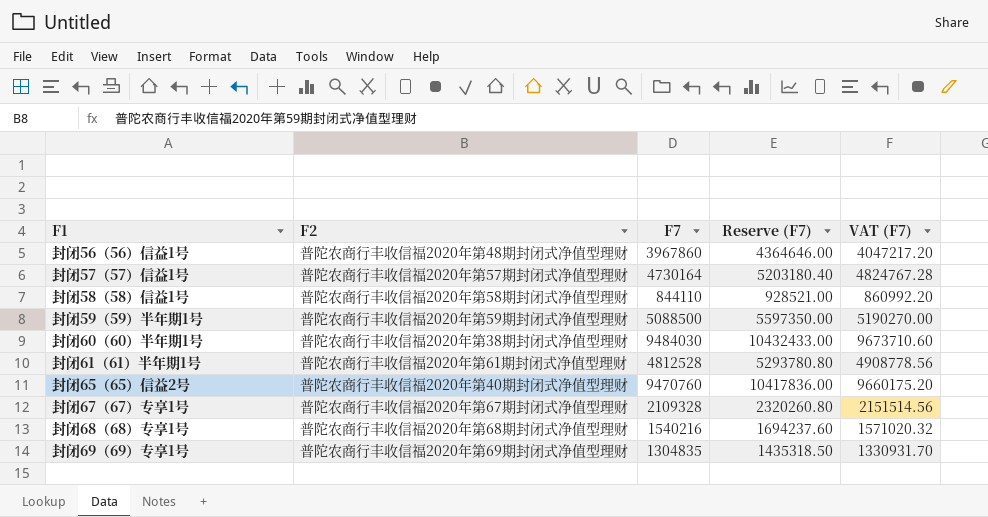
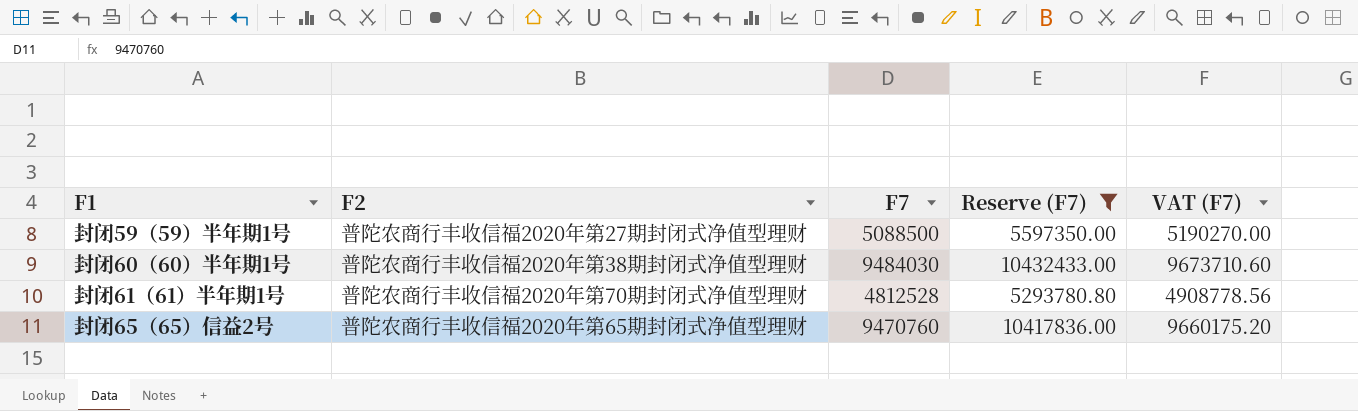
filter: none -> Reserve (F7) >= 5293780.80
封闭59（59）半年期1号 | F2: 普陀农商行丰收信福2020年第59期封闭式净值型理财 -> 普陀农商行丰收信福2020年第27期封闭式净值型理财
封闭61（61）半年期1号 | F2: 普陀农商行丰收信福2020年第61期封闭式净值型理财 -> 普陀农商行丰收信福2020年第70期封闭式净值型理财
封闭65（65）信益2号 | F2: 普陀农商行丰收信福2020年第40期封闭式净值型理财 -> 普陀农商行丰收信福2020年第65期封闭式净值型理财

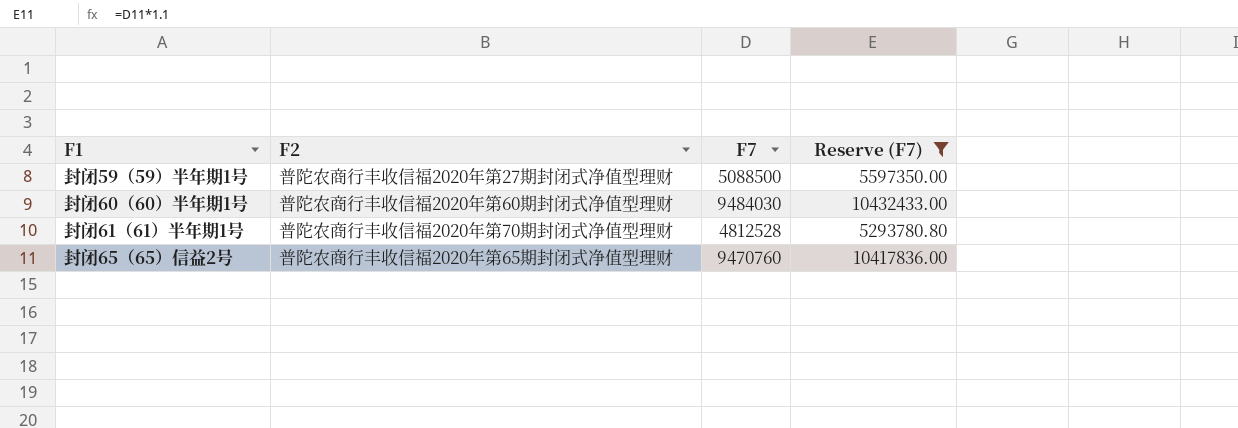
column VAT (F7) | formula: [F7] * 1.02 -> none
封闭60（60）半年期1号 | F2: 普陀农商行丰收信福2020年第38期封闭式净值型理财 -> 普陀农商行丰收信福2020年第60期封闭式净值型理财

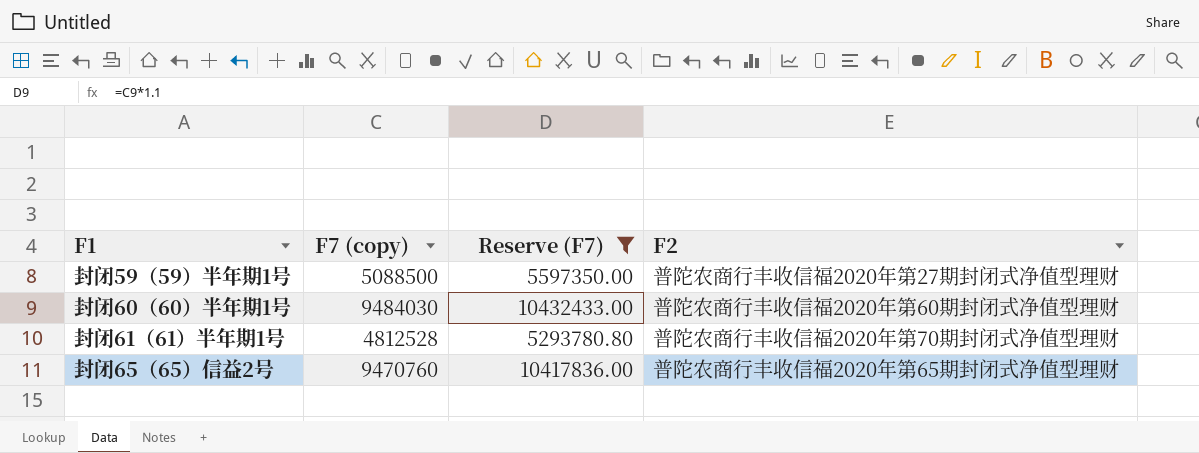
column name: F7 -> F7 (copy)
column F2 | position: 2 -> 4

